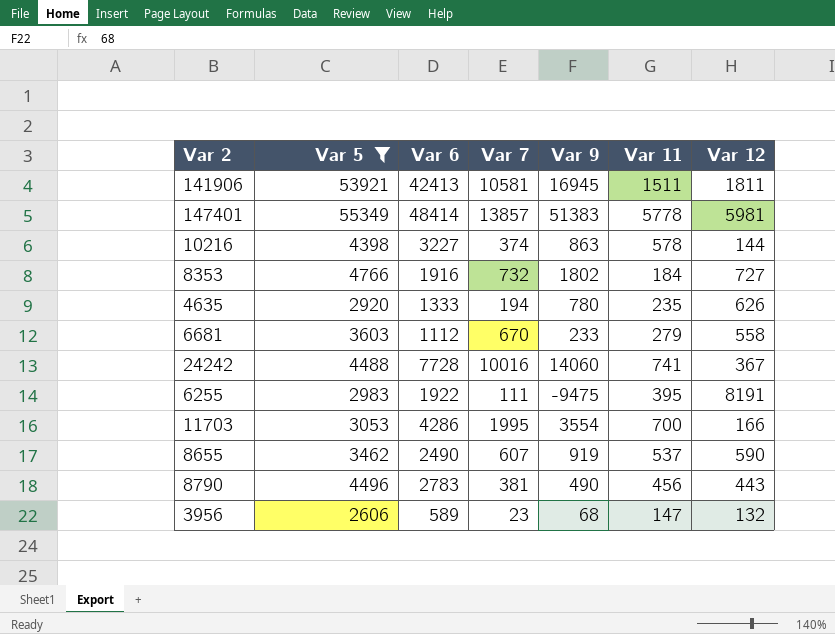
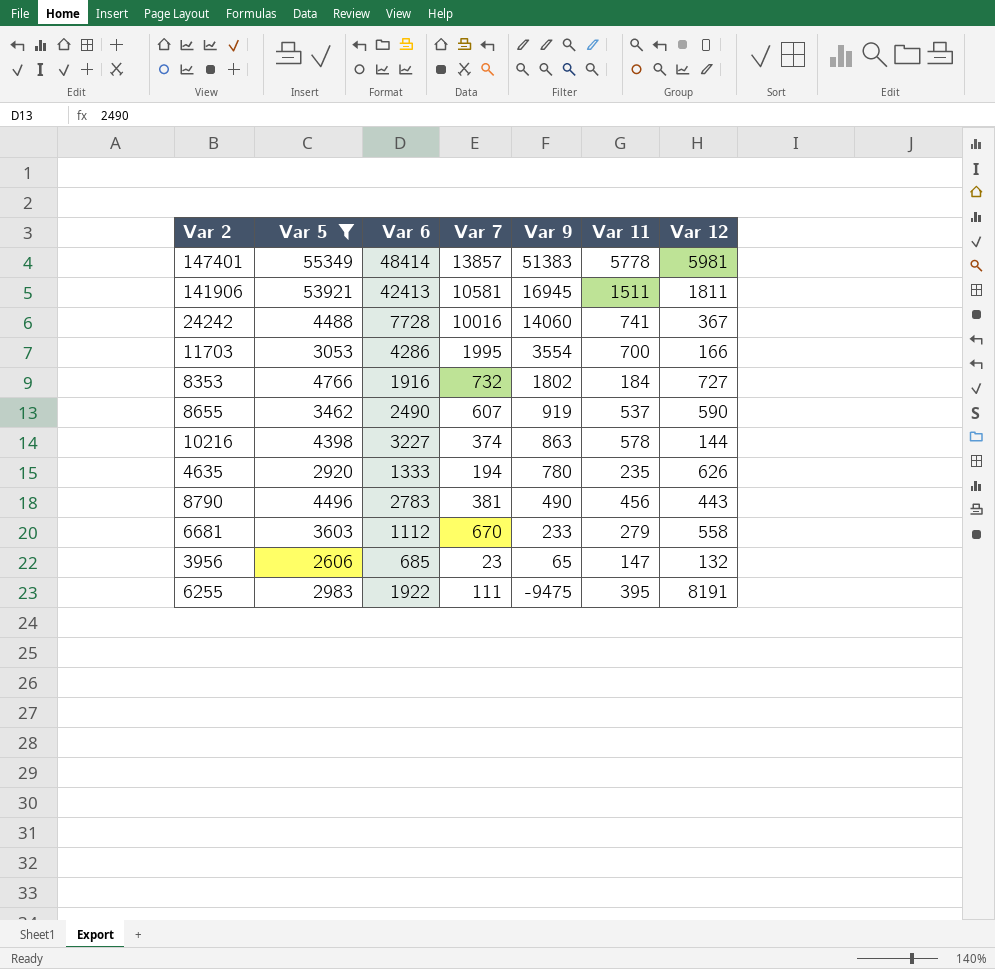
row order: none -> Var 9 descending
3956 | Var 6: 589 -> 685
3956 | Var 9: 68 -> 65

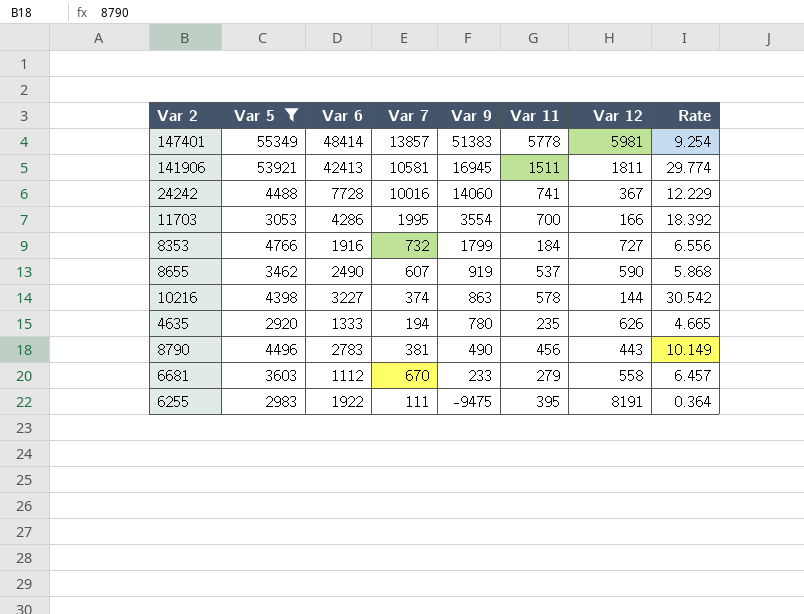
column Rate | formula: none -> [Var 5] / [Var 12]
row 3956: 2606 | 685 | 23 | 65 | 147 | 132 -> none
8353 | Var 9: 1802 -> 1799

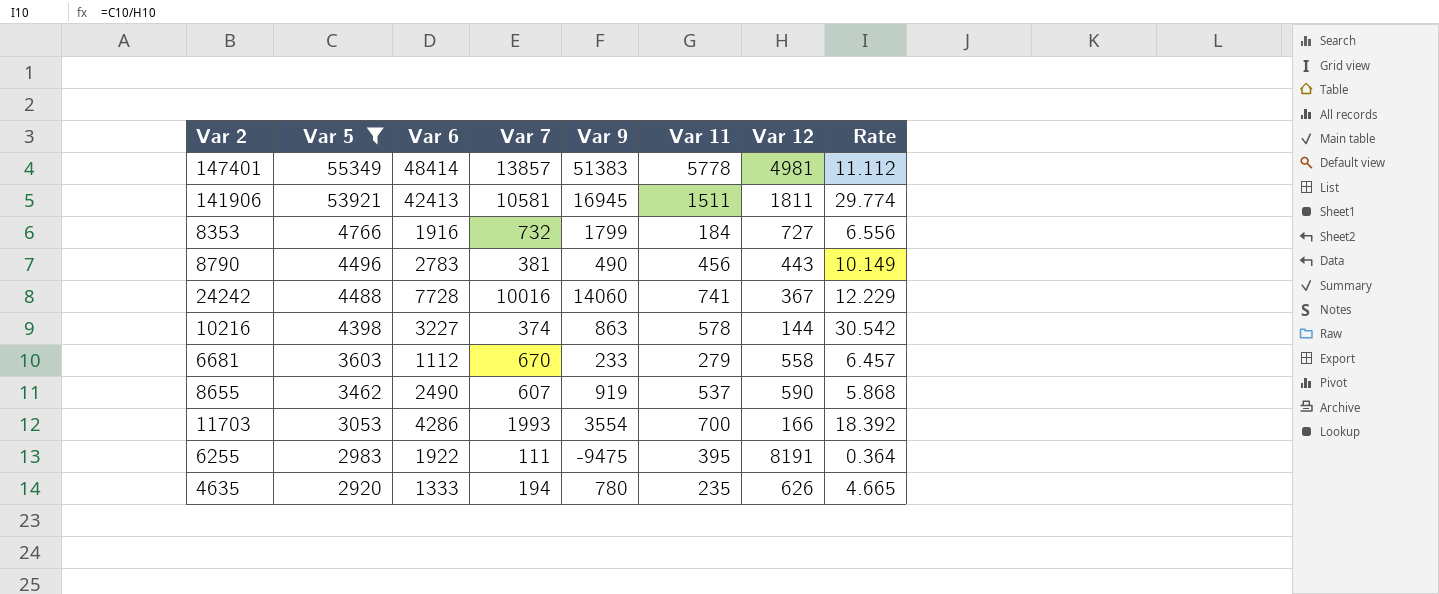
row order: Var 9 descending -> Var 5 descending
147401 | Var 12: 5981 -> 4981
147401 | Rate: 9.254 -> 11.112
11703 | Var 7: 1995 -> 1993

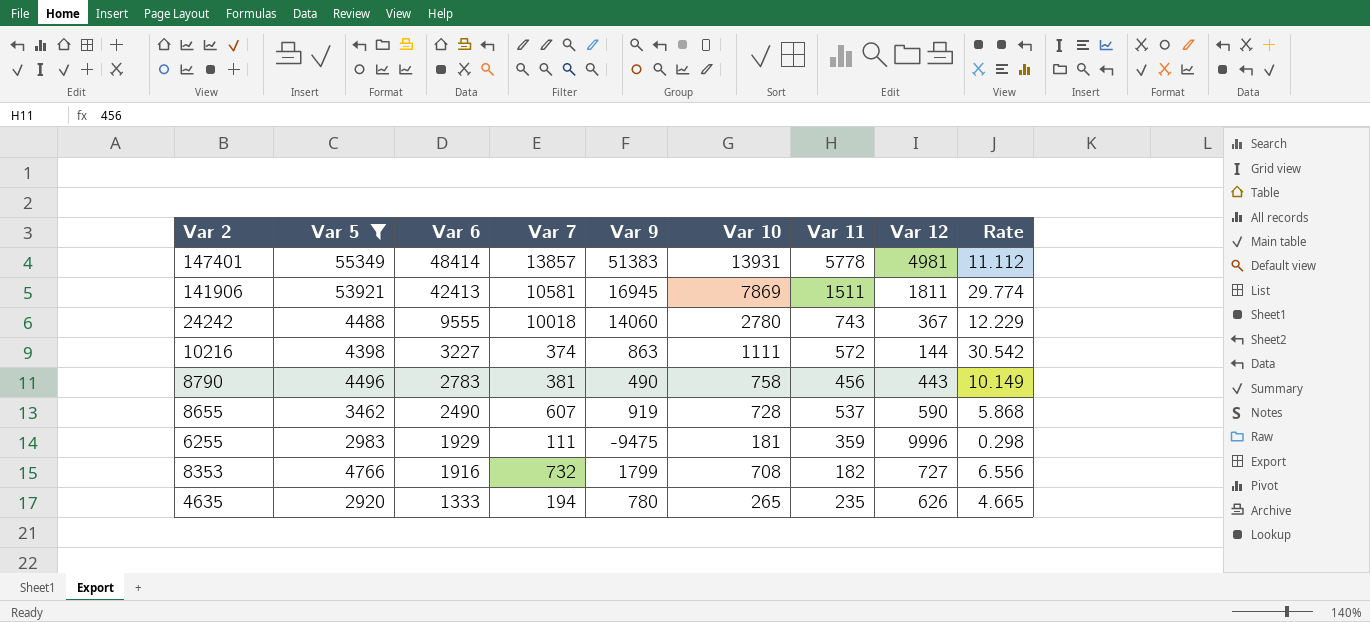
row order: Var 5 descending -> Var 6 descending
column Var 10 | position: none -> 6
row 6681: 3603 | 1112 | 670 | 233 | 279 | 558 | 6.457 -> none
row 11703: 3053 | 4286 | 1993 | 3554 | 700 | 166 | 18.392 -> none
24242 | Var 6: 7728 -> 9555
24242 | Var 7: 10016 -> 10018
24242 | Var 11: 741 -> 743
10216 | Var 11: 578 -> 572
6255 | Var 6: 1922 -> 1929
6255 | Var 11: 395 -> 359
6255 | Var 12: 8191 -> 9996
6255 | Rate: 0.364 -> 0.298
8353 | Var 11: 184 -> 182

